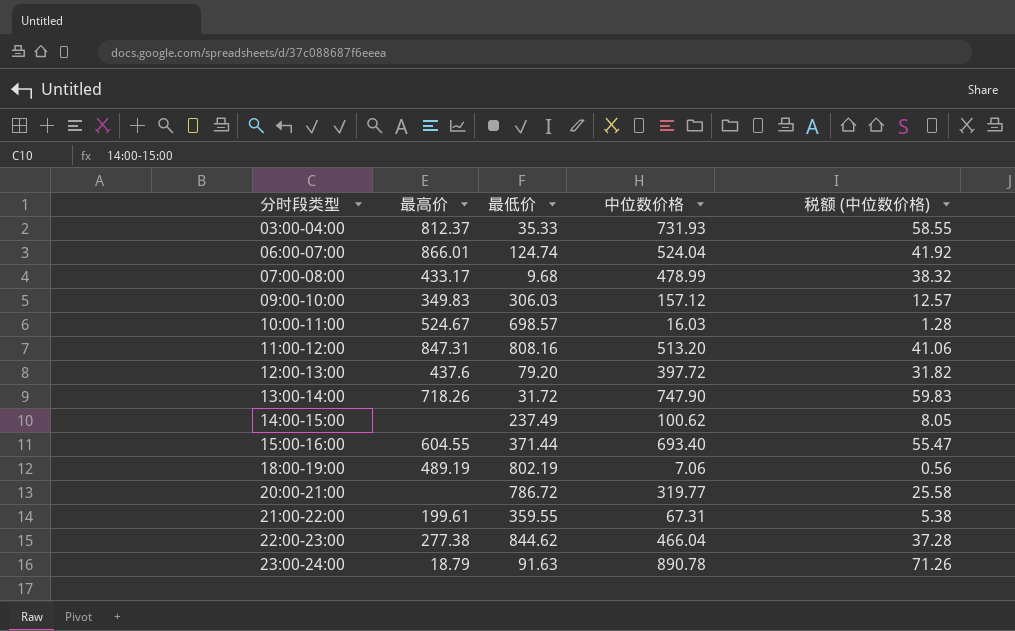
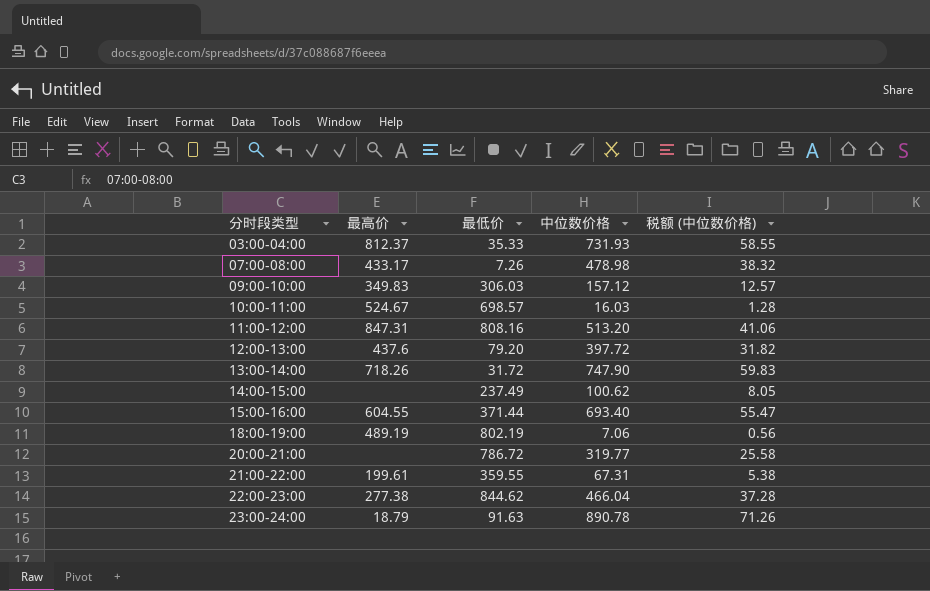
row 06:00-07:00: 866.01 | 124.74 | 524.04 | 41.92 -> none
07:00-08:00 | 最低价: 9.68 -> 7.26
07:00-08:00 | 中位数价格: 478.99 -> 478.98

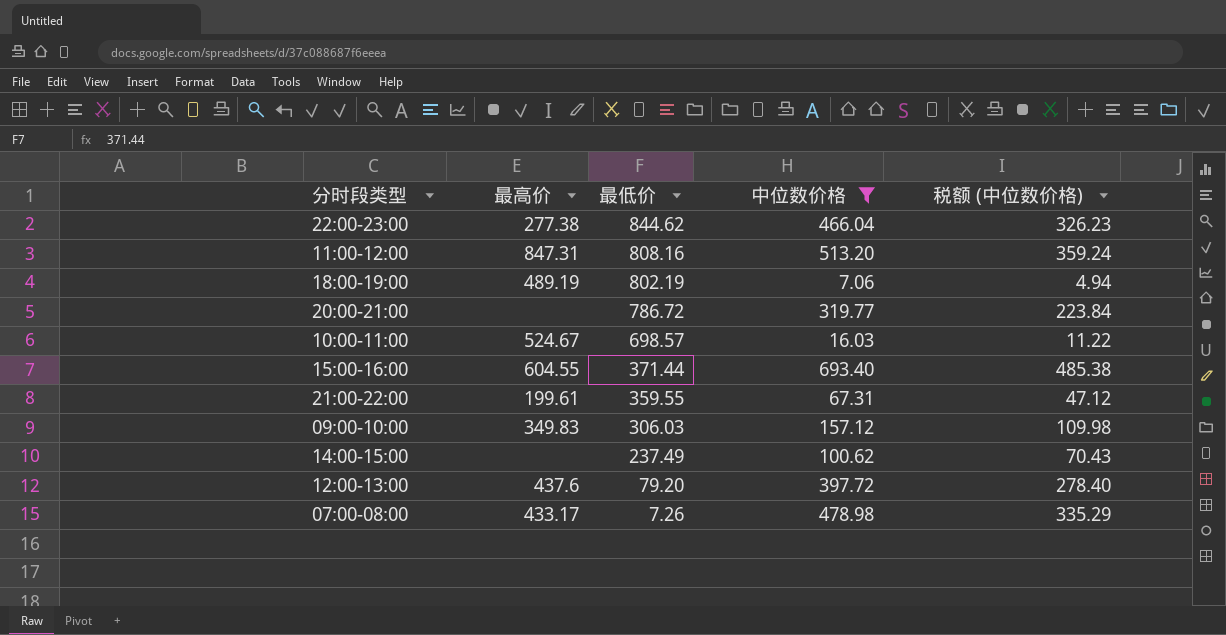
filter: none -> 中位数价格 <= 693.40
row order: 分时段类型 ascending -> 最低价 descending
column 税额 (中位数价格) | formula: [中位数价格] * 0.08 -> [中位数价格] * 0.7

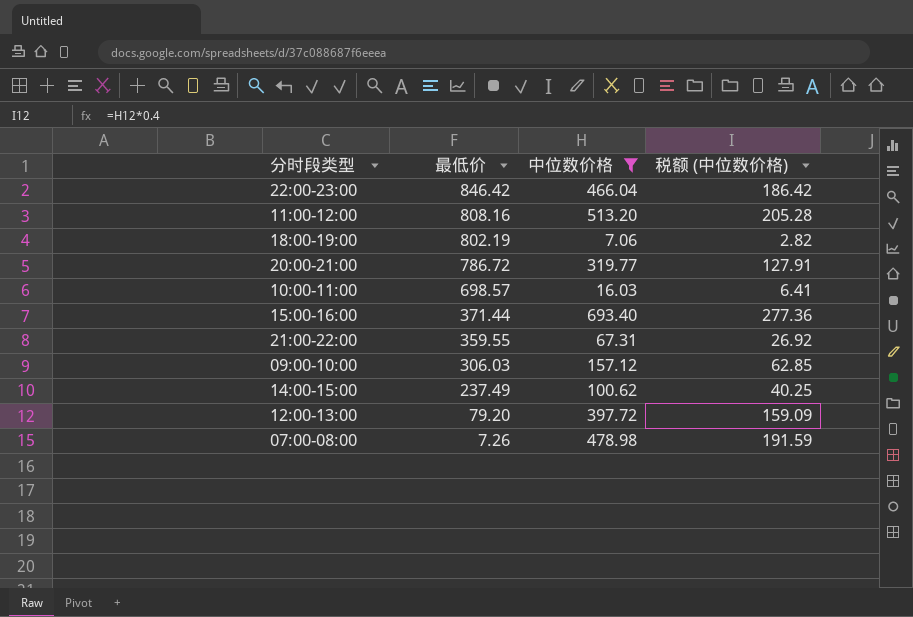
column 最高价 | position: 2 -> none
column 税额 (中位数价格) | formula: [中位数价格] * 0.7 -> [中位数价格] * 0.4
22:00-23:00 | 最低价: 844.62 -> 846.42

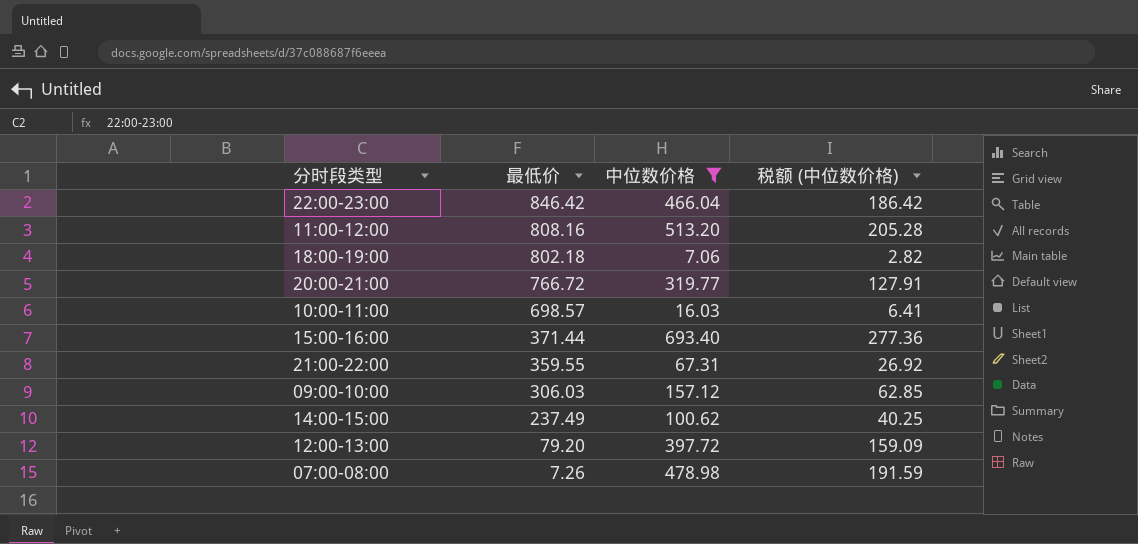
18:00-19:00 | 最低价: 802.19 -> 802.18
20:00-21:00 | 最低价: 786.72 -> 766.72

